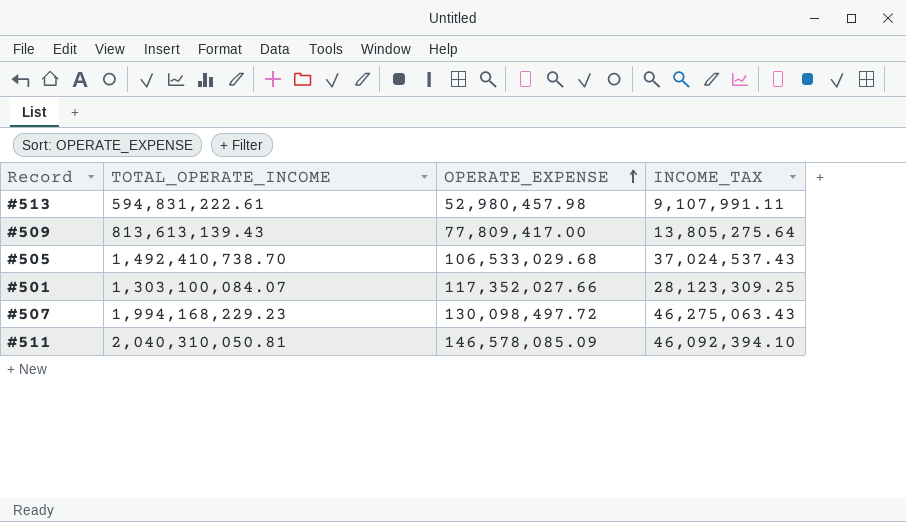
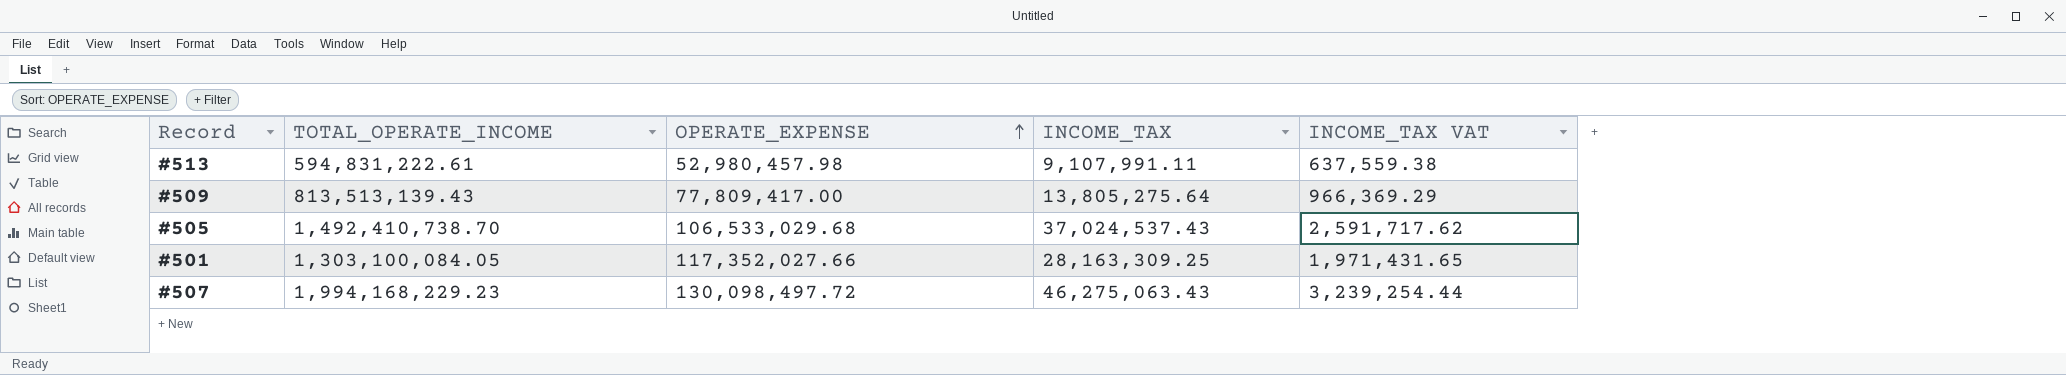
column INCOME_TAX VAT | formula: none -> [INCOME_TAX] * 0.07
row #511: 2,040,310,050.81 | 146,578,085.09 | 46,092,394.10 -> none
#509 | TOTAL_OPERATE_INCOME: 813,613,139.43 -> 813,513,139.43
#501 | TOTAL_OPERATE_INCOME: 1,303,100,084.07 -> 1,303,100,084.05
#501 | INCOME_TAX: 28,123,309.25 -> 28,163,309.25

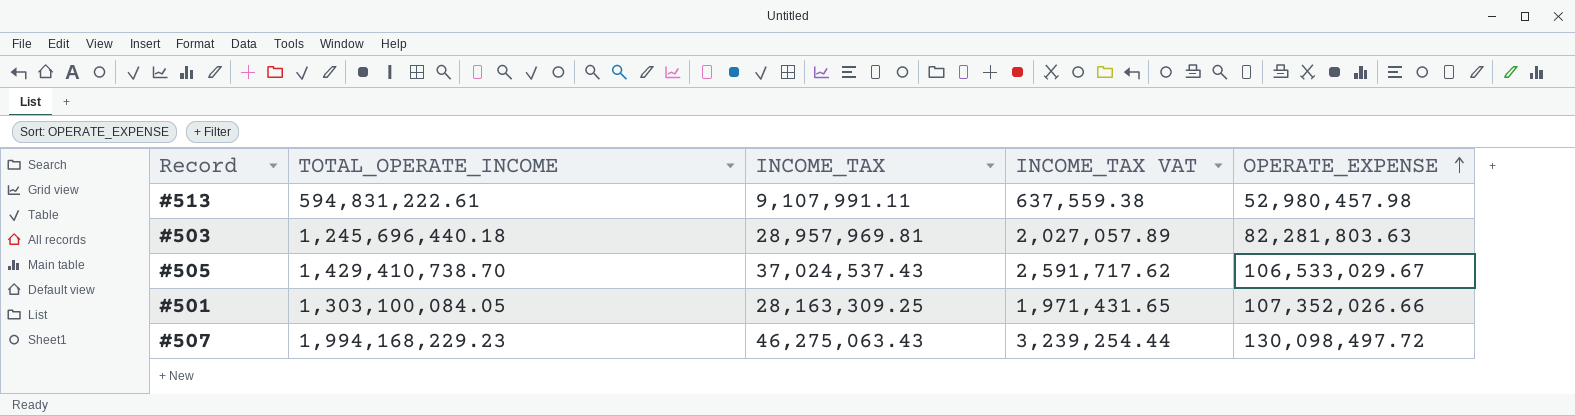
column OPERATE_EXPENSE | position: 3 -> 5
row #509: 813,513,139.43 | 77,809,417.00 | 13,805,275.64 | 966,369.29 -> none
row #503: none -> 1,245,696,440.18 | 28,957,969.81 | 2,027,057.89 | 82,281,803.63
#505 | TOTAL_OPERATE_INCOME: 1,492,410,738.70 -> 1,429,410,738.70
#505 | OPERATE_EXPENSE: 106,533,029.68 -> 106,533,029.67
#501 | OPERATE_EXPENSE: 117,352,027.66 -> 107,352,026.66

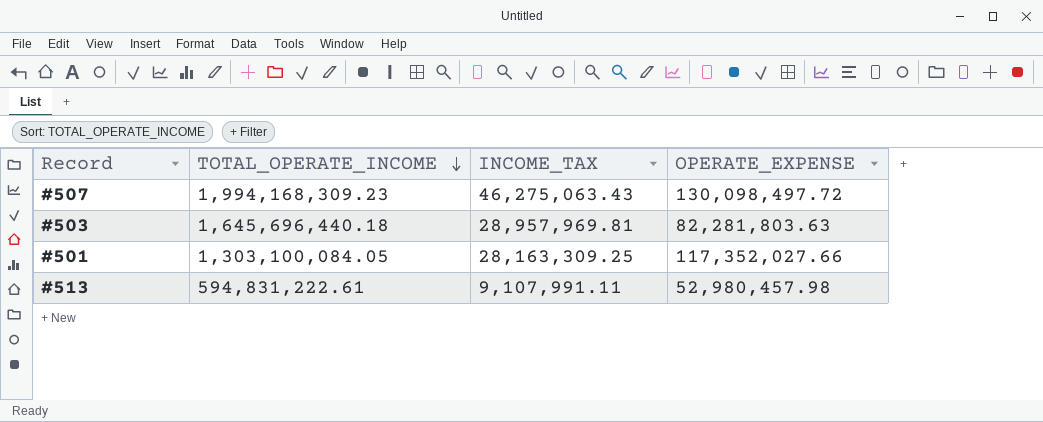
row order: OPERATE_EXPENSE ascending -> TOTAL_OPERATE_INCOME descending
column INCOME_TAX VAT | formula: [INCOME_TAX] * 0.07 -> none
row #505: 1,429,410,738.70 | 37,024,537.43 | 2,591,717.62 | 106,533,029.67 -> none
#507 | TOTAL_OPERATE_INCOME: 1,994,168,229.23 -> 1,994,168,309.23
#503 | TOTAL_OPERATE_INCOME: 1,245,696,440.18 -> 1,645,696,440.18
#501 | OPERATE_EXPENSE: 107,352,026.66 -> 117,352,027.66

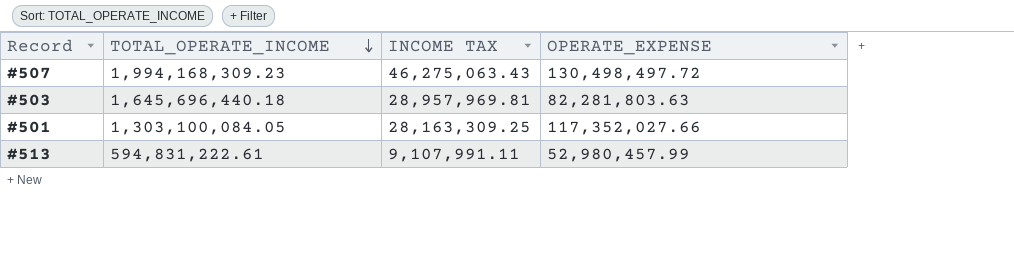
column name: INCOME_TAX -> INCOME TAX
#507 | OPERATE_EXPENSE: 130,098,497.72 -> 130,498,497.72
#513 | OPERATE_EXPENSE: 52,980,457.98 -> 52,980,457.99

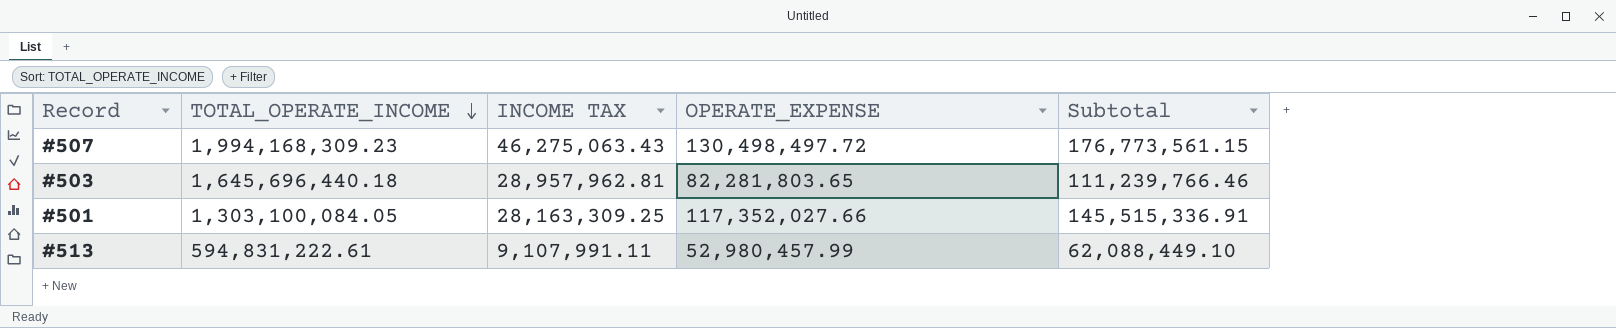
column Subtotal | formula: none -> [INCOME TAX] + [OPERATE_EXPENSE]
#503 | INCOME TAX: 28,957,969.81 -> 28,957,962.81
#503 | OPERATE_EXPENSE: 82,281,803.63 -> 82,281,803.65

